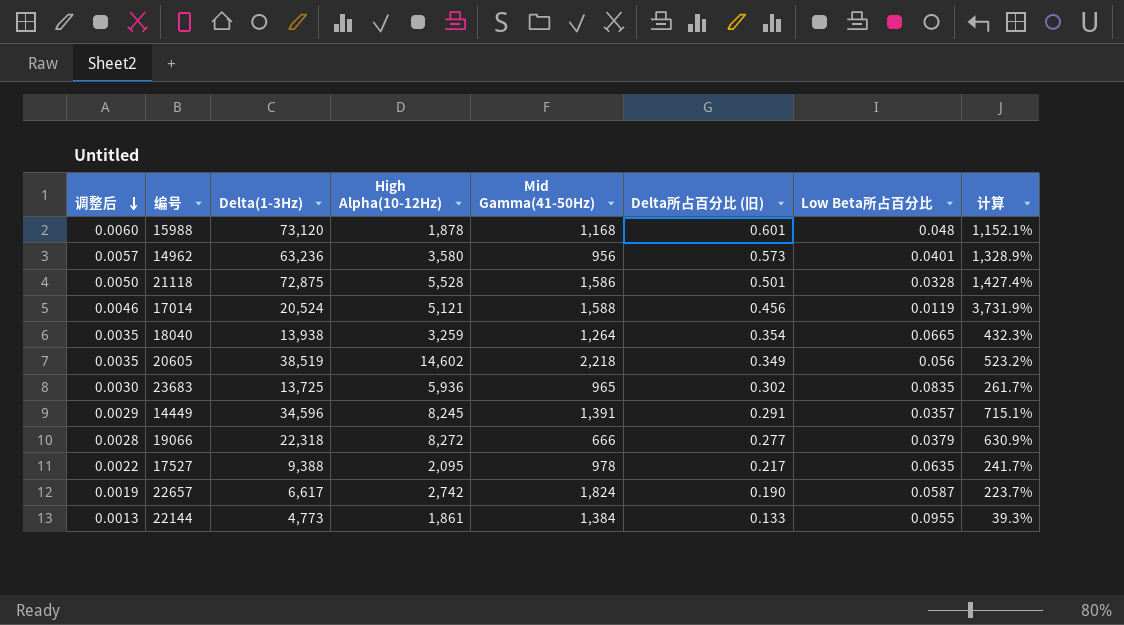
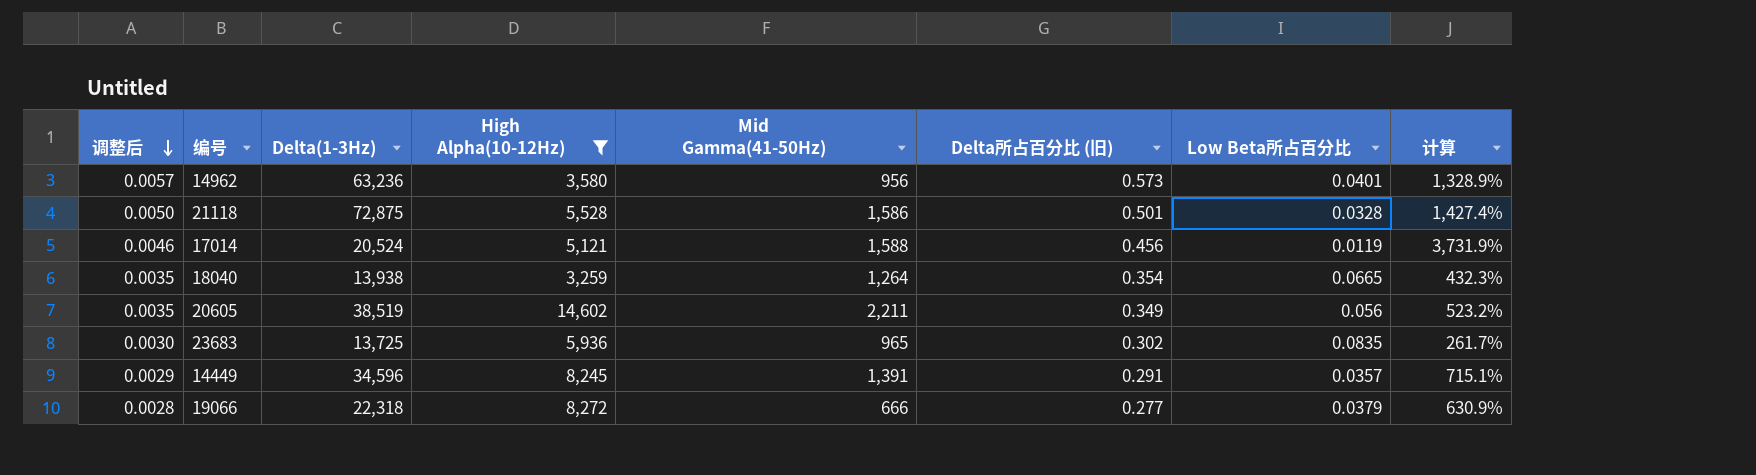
filter: none -> High Alpha(10-12Hz) >= 3,259
20605 | Mid Gamma(41-50Hz): 2,218 -> 2,211

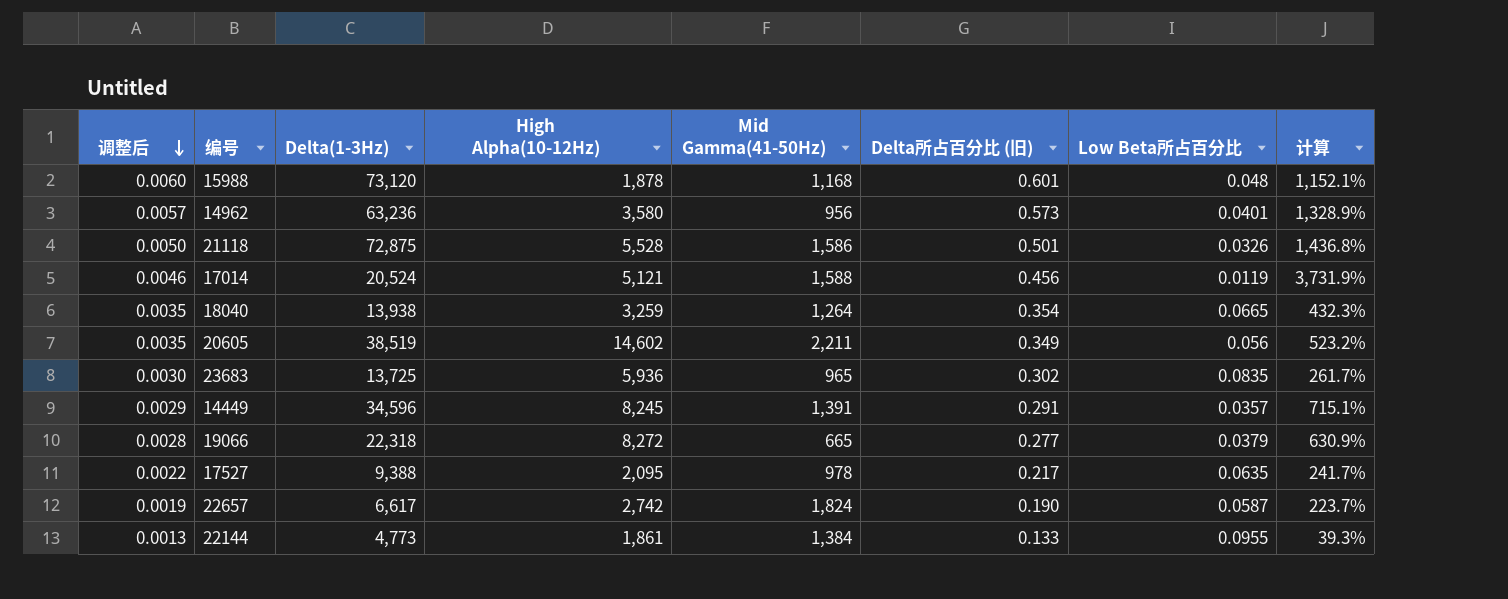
filter: High Alpha(10-12Hz) >= 3,259 -> none
21118 | Low Beta所占百分比: 0.0328 -> 0.0326
21118 | 计算: 1,427.4% -> 1,436.8%
19066 | Mid Gamma(41-50Hz): 666 -> 665

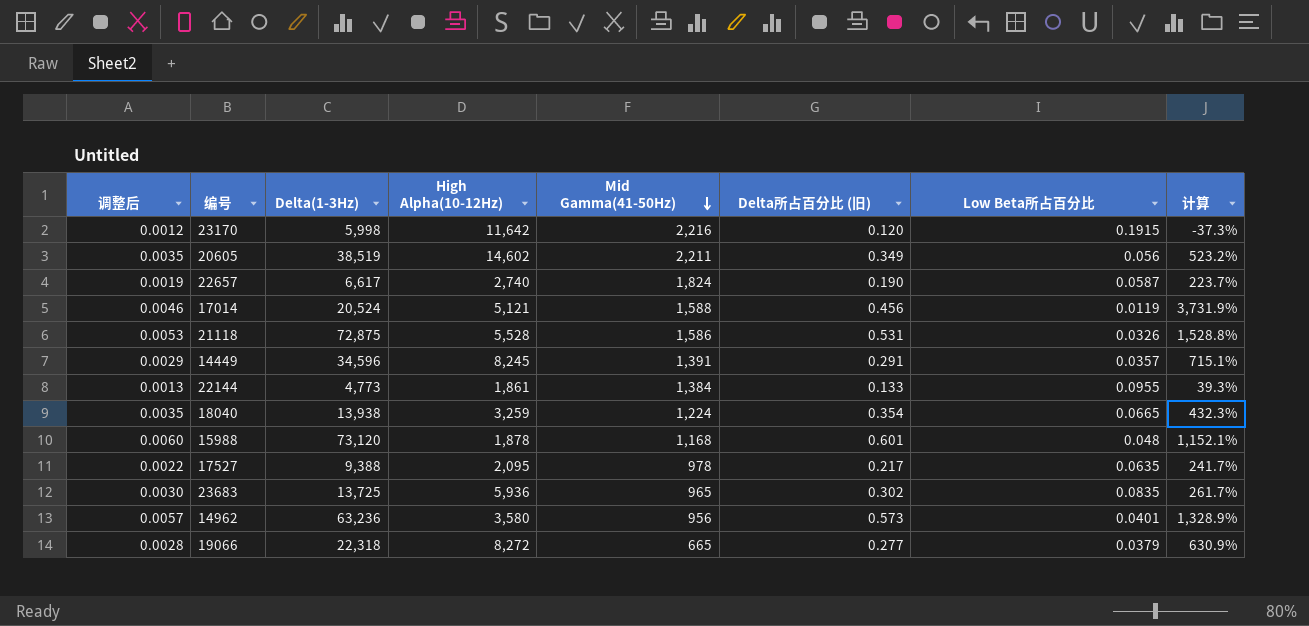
row order: 调整后 descending -> Mid Gamma(41-50Hz) descending
row 23170: none -> 0.0012 | 5,998 | 11,642 | 2,216 | 0.120 | 0.1915 | -37.3%
22657 | High Alpha(10-12Hz): 2,742 -> 2,740
21118 | 调整后: 0.0050 -> 0.0053
21118 | Delta所占百分比 (旧): 0.501 -> 0.531
21118 | 计算: 1,436.8% -> 1,528.8%
18040 | Mid Gamma(41-50Hz): 1,264 -> 1,224

